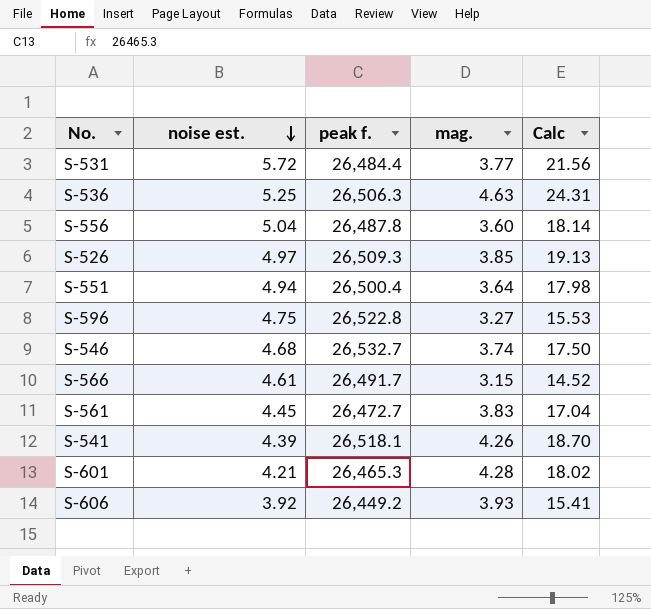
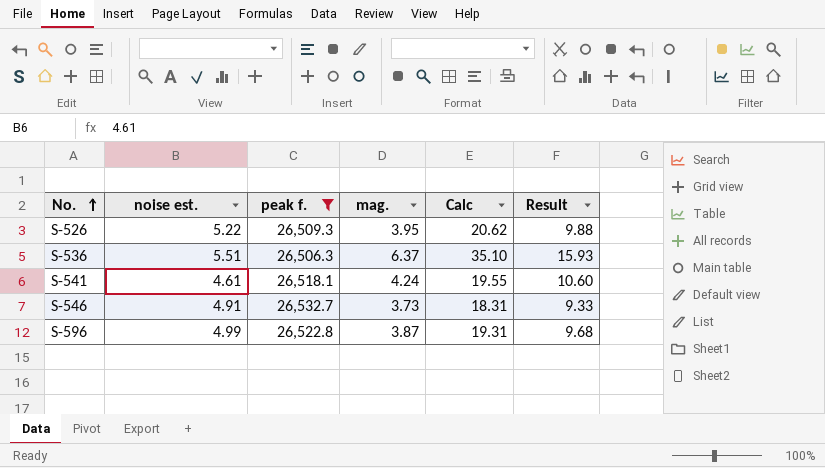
filter: none -> peak f. >= 26,506.3
row order: noise est. descending -> No. ascending
column Result | formula: none -> [mag.] * 2.5
S-526 | noise est.: 4.97 -> 5.22
S-526 | mag.: 3.85 -> 3.95
S-526 | Calc: 19.13 -> 20.62
S-536 | noise est.: 5.25 -> 5.51
S-536 | mag.: 4.63 -> 6.37
S-536 | Calc: 24.31 -> 35.10
S-541 | noise est.: 4.39 -> 4.61
S-541 | mag.: 4.26 -> 4.24
S-541 | Calc: 18.70 -> 19.55
S-546 | noise est.: 4.68 -> 4.91
S-546 | mag.: 3.74 -> 3.73
S-546 | Calc: 17.50 -> 18.31
S-596 | noise est.: 4.75 -> 4.99
S-596 | mag.: 3.27 -> 3.87
S-596 | Calc: 15.53 -> 19.31

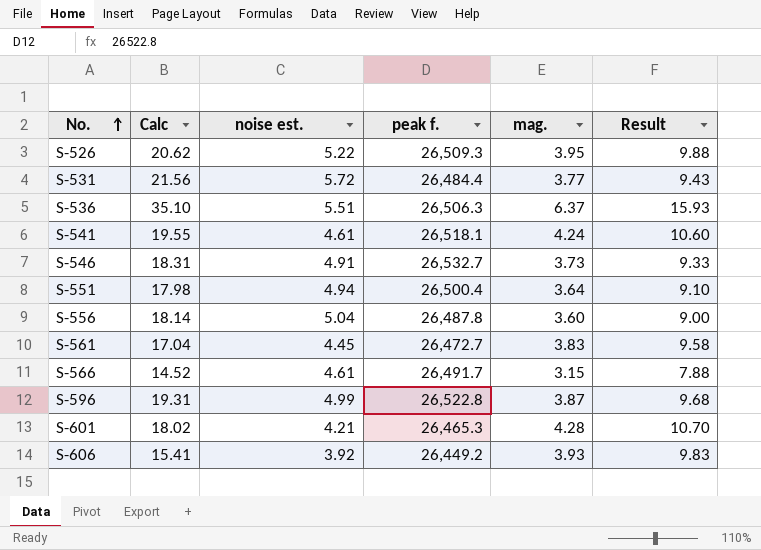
filter: peak f. >= 26,506.3 -> none
column Calc | position: 5 -> 2

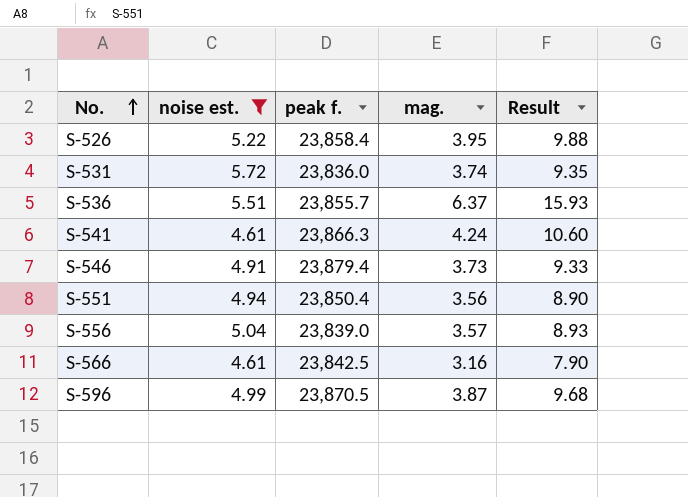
filter: none -> noise est. >= 4.61
column Calc | formula: [noise est.] * [mag.] -> none
S-526 | peak f.: 26,509.3 -> 23,858.4
S-531 | peak f.: 26,484.4 -> 23,836.0
S-531 | mag.: 3.77 -> 3.74
S-531 | Result: 9.43 -> 9.35
S-536 | peak f.: 26,506.3 -> 23,855.7
S-541 | peak f.: 26,518.1 -> 23,866.3
S-546 | peak f.: 26,532.7 -> 23,879.4
S-551 | peak f.: 26,500.4 -> 23,850.4
S-551 | mag.: 3.64 -> 3.56
S-551 | Result: 9.10 -> 8.90
S-556 | peak f.: 26,487.8 -> 23,839.0
S-556 | mag.: 3.60 -> 3.57
S-556 | Result: 9.00 -> 8.93
S-566 | peak f.: 26,491.7 -> 23,842.5
S-566 | mag.: 3.15 -> 3.16
S-566 | Result: 7.88 -> 7.90
S-596 | peak f.: 26,522.8 -> 23,870.5

